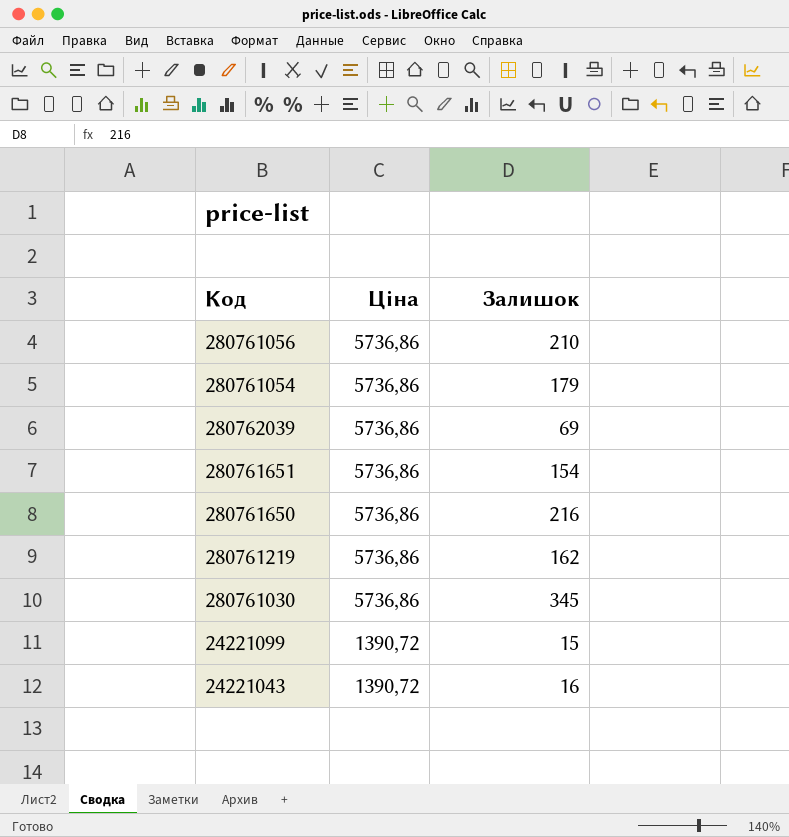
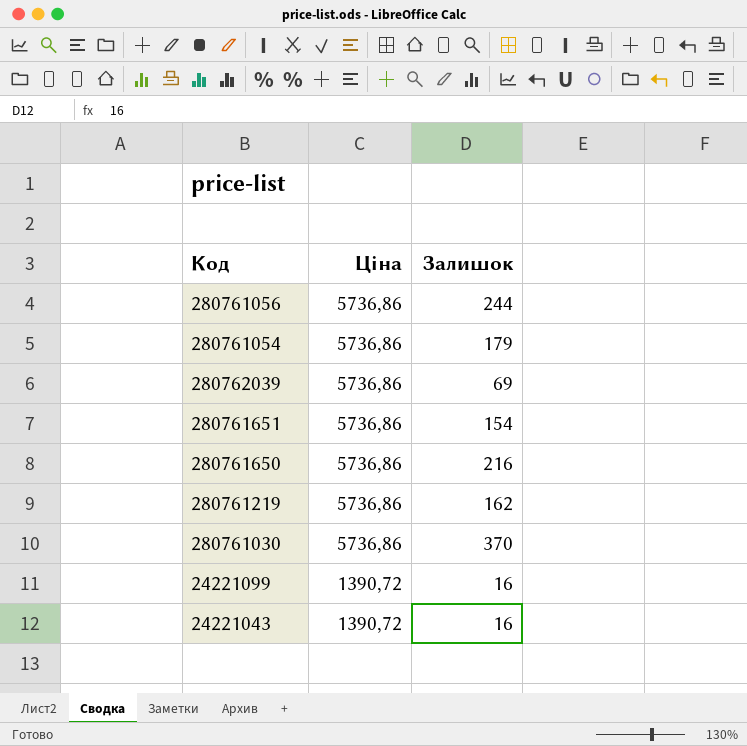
280761056 | Залишок: 210 -> 244
280761030 | Залишок: 345 -> 370
24221099 | Залишок: 15 -> 16

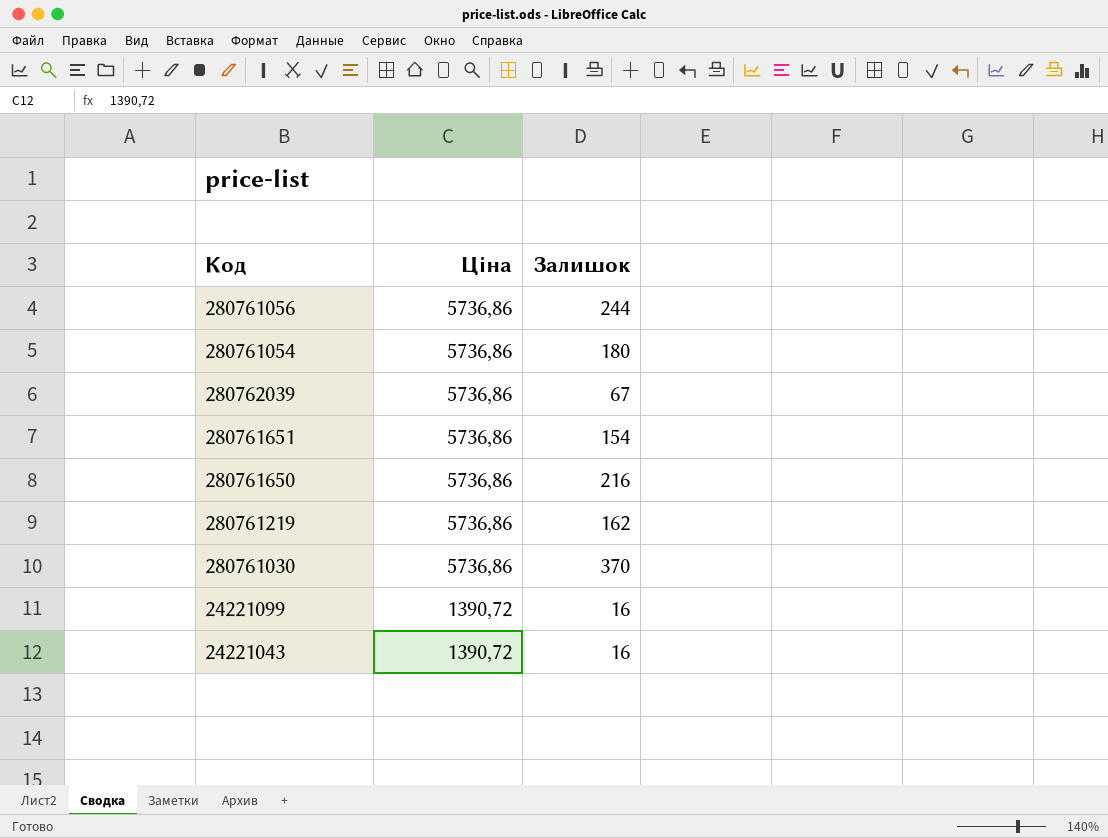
280761054 | Залишок: 179 -> 180
280762039 | Залишок: 69 -> 67

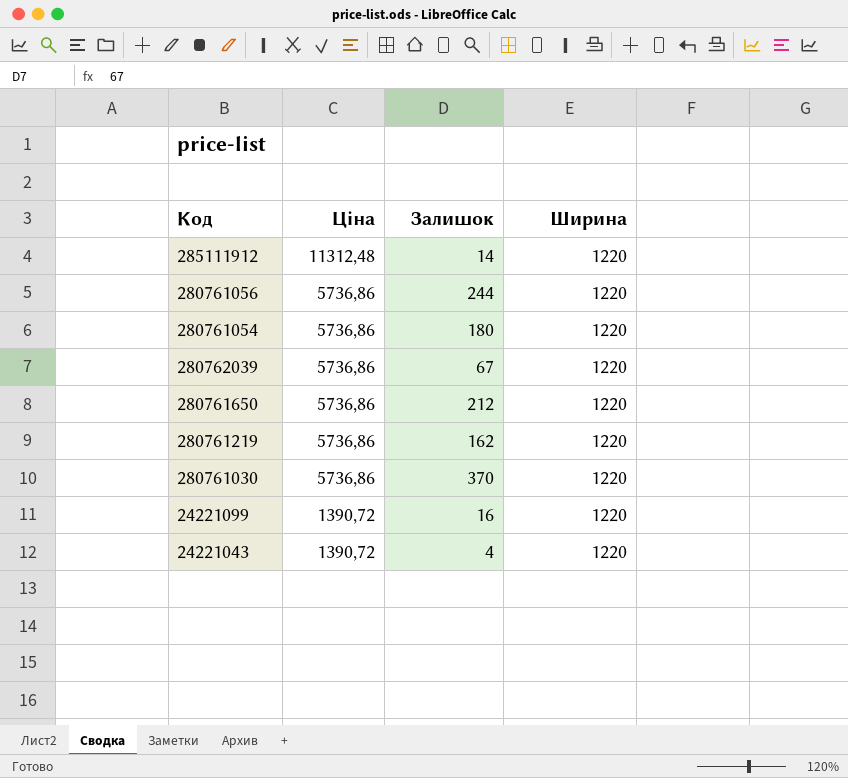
column Ширина | position: none -> 4
row 280761651: 5736,86 | 154 -> none
row 285111912: none -> 11312,48 | 14 | 1220
280761650 | Залишок: 216 -> 212
24221043 | Залишок: 16 -> 4

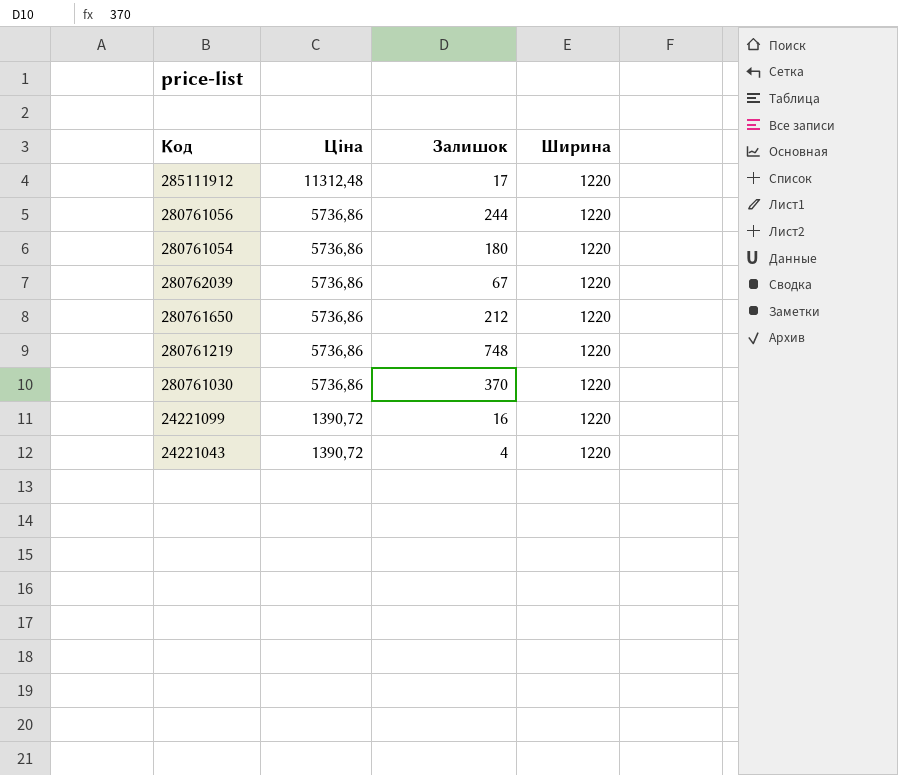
285111912 | Залишок: 14 -> 17
280761219 | Залишок: 162 -> 748

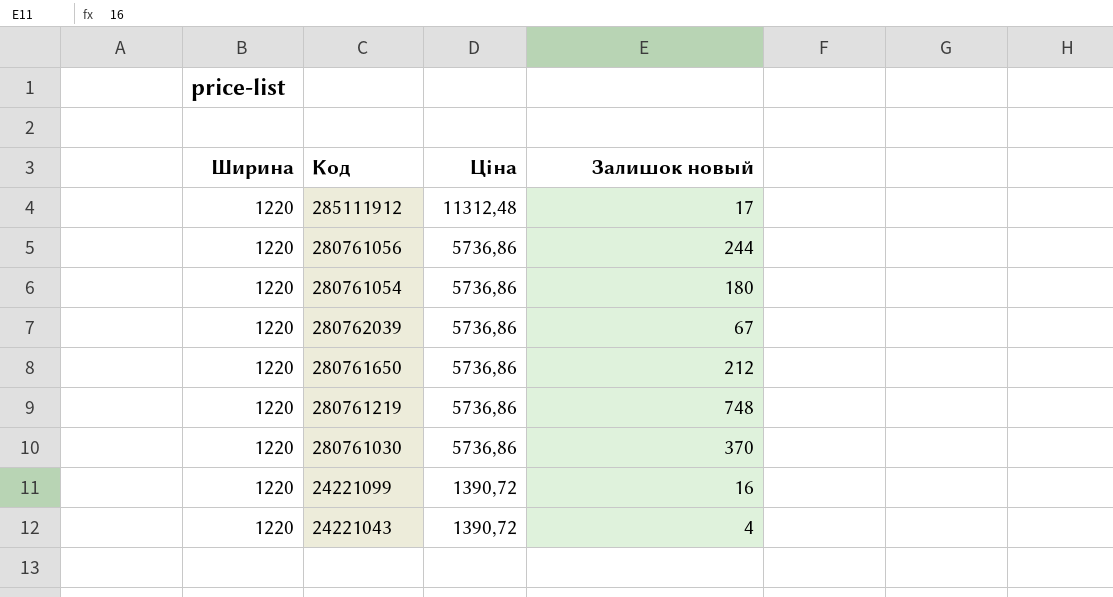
column Ширина | position: 4 -> 1
column name: Залишок -> Залишок новый

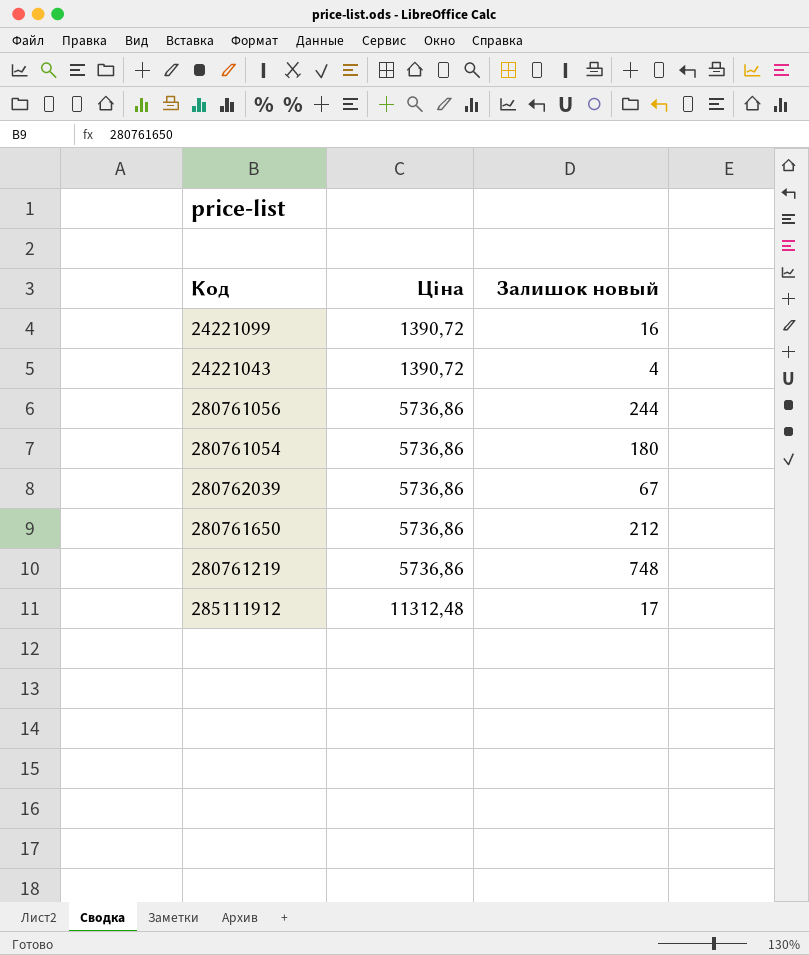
row order: Ціна descending -> Ціна ascending
column Ширина | position: 1 -> none
row 280761030: 1220 | 5736,86 | 370 -> none

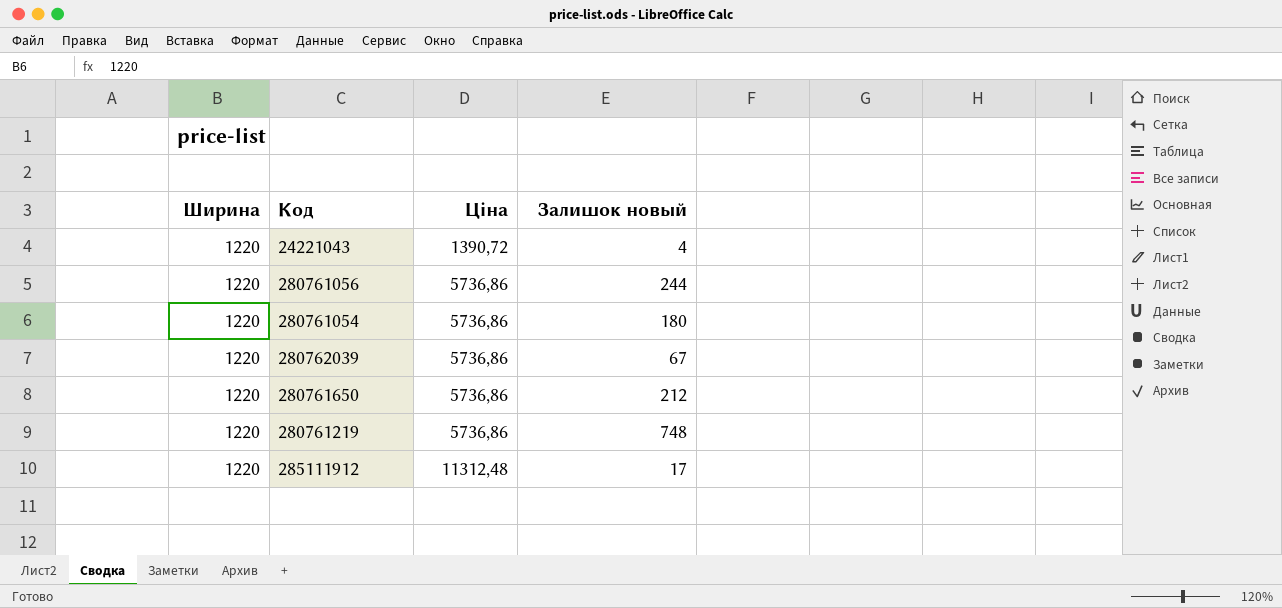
column Ширина | position: none -> 1
row 24221099: 1390,72 | 16 -> none

